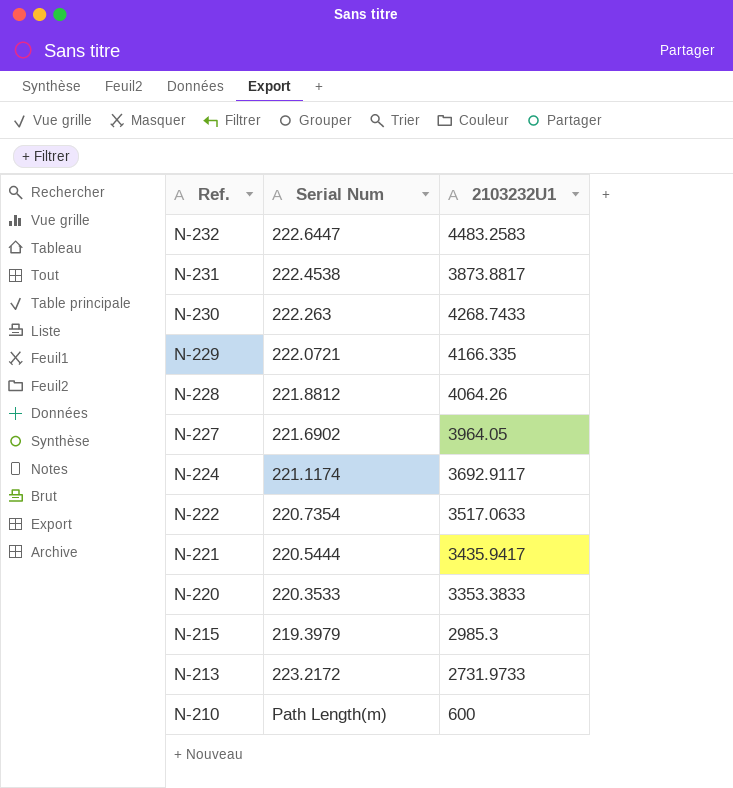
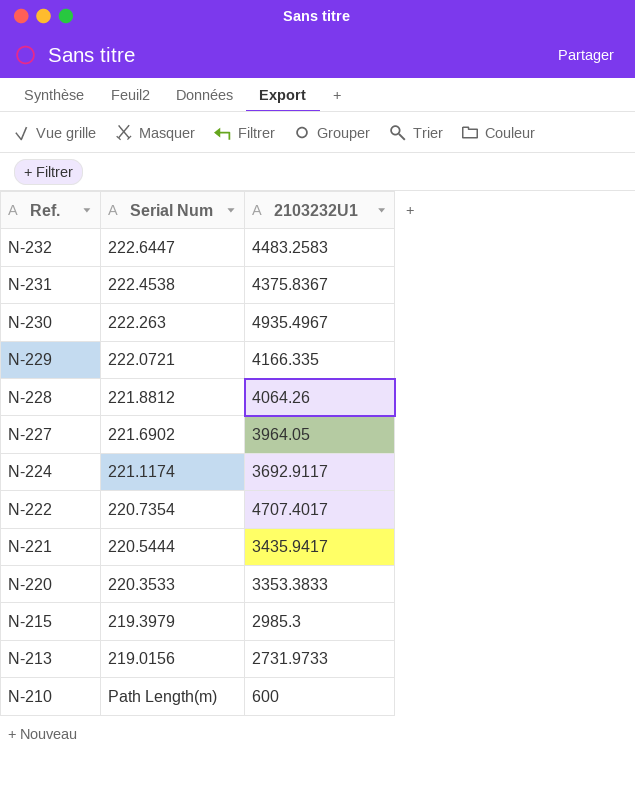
N-231 | 2103232U1: 3873.8817 -> 4375.8367
N-230 | 2103232U1: 4268.7433 -> 4935.4967
N-222 | 2103232U1: 3517.0633 -> 4707.4017
N-213 | Serial Num: 223.2172 -> 219.0156

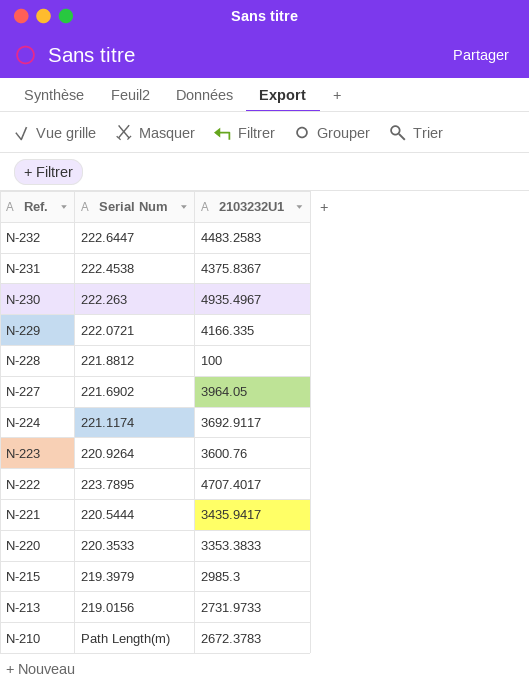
N-228 | 2103232U1: 4064.26 -> 100
row N-223: none -> 220.9264 | 3600.76
N-222 | Serial Num: 220.7354 -> 223.7895
N-210 | 2103232U1: 600 -> 2672.3783

